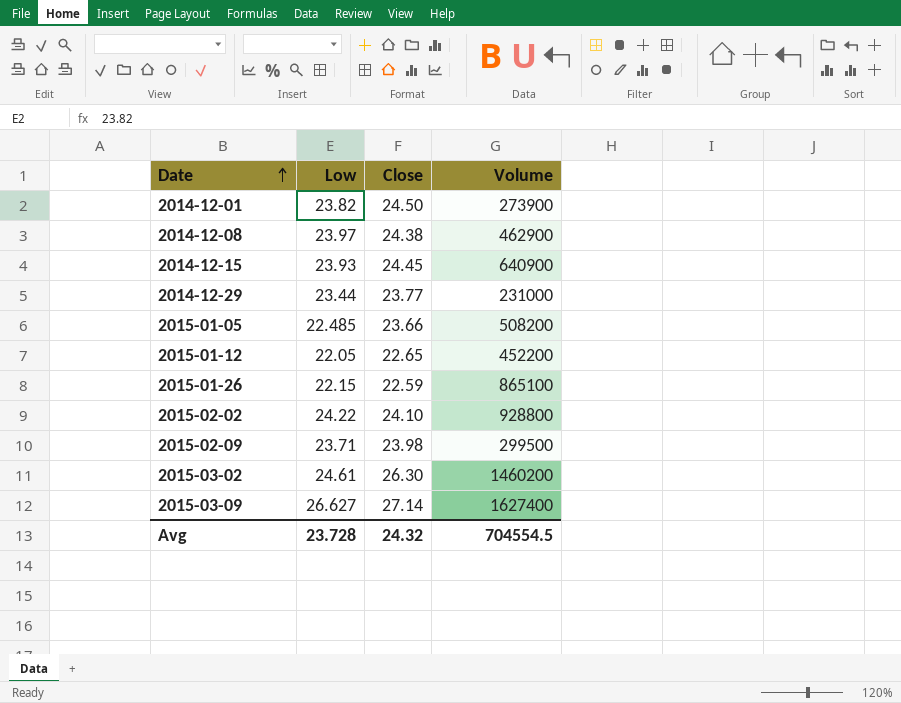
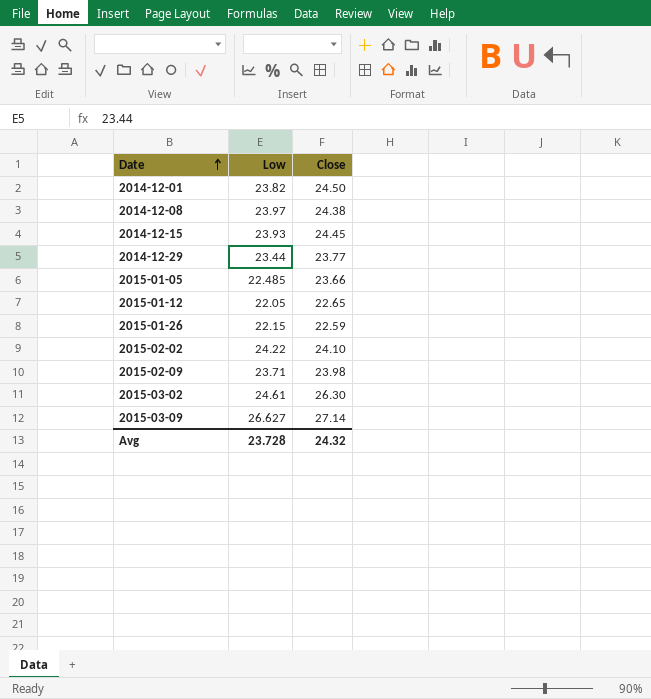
column Volume | position: 4 -> none

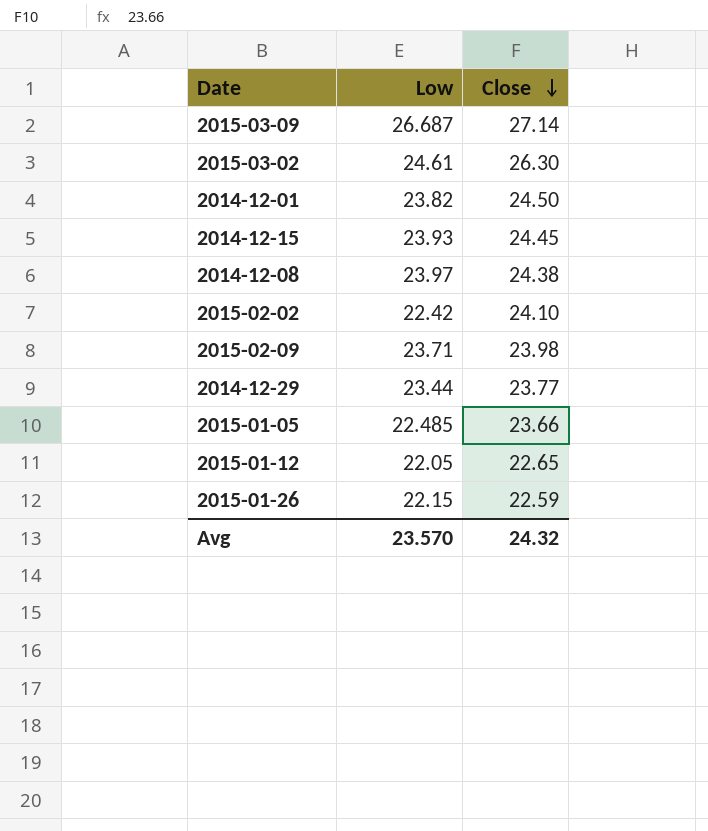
row order: Date ascending -> Close descending
2015-03-09 | Low: 26.627 -> 26.687
2015-02-02 | Low: 24.22 -> 22.42
Avg | Low: 23.728 -> 23.570

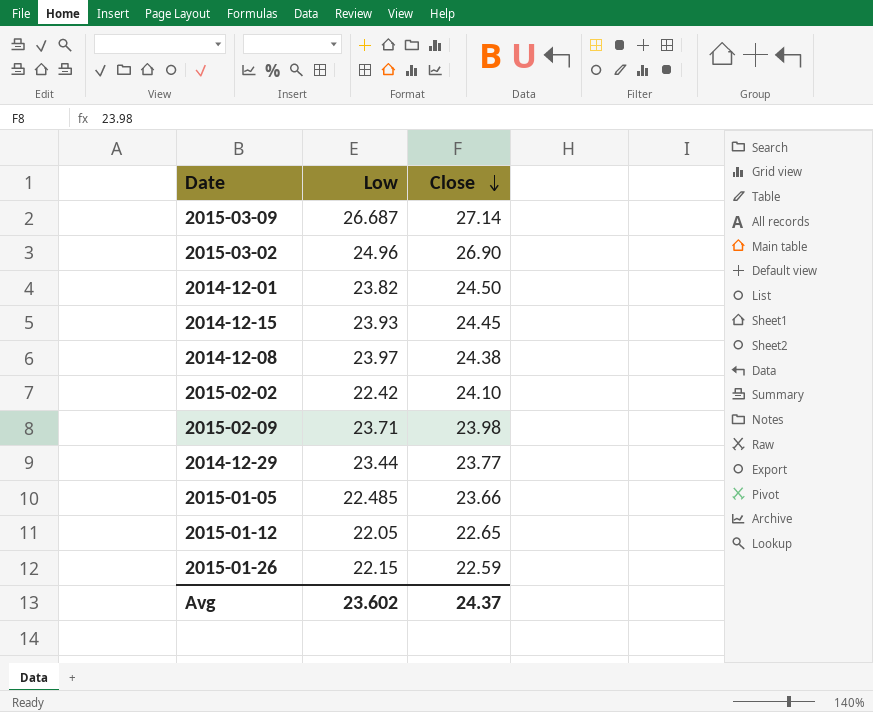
2015-03-02 | Low: 24.61 -> 24.96
2015-03-02 | Close: 26.30 -> 26.90
Avg | Low: 23.570 -> 23.602
Avg | Close: 24.32 -> 24.37

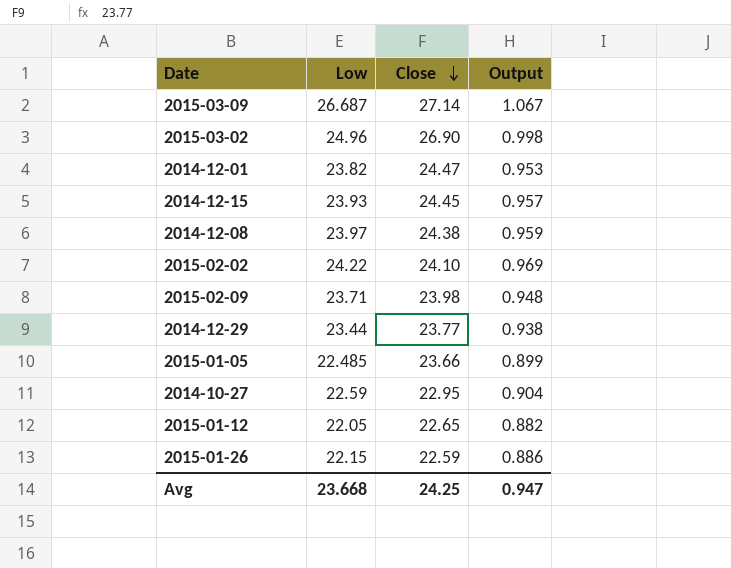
column Output | formula: none -> [Low] * 0.04
2014-12-01 | Close: 24.50 -> 24.47
2015-02-02 | Low: 22.42 -> 24.22
row 2014-10-27: none -> 22.59 | 22.95 | 0.904
Avg | Low: 23.602 -> 23.668
Avg | Close: 24.37 -> 24.25

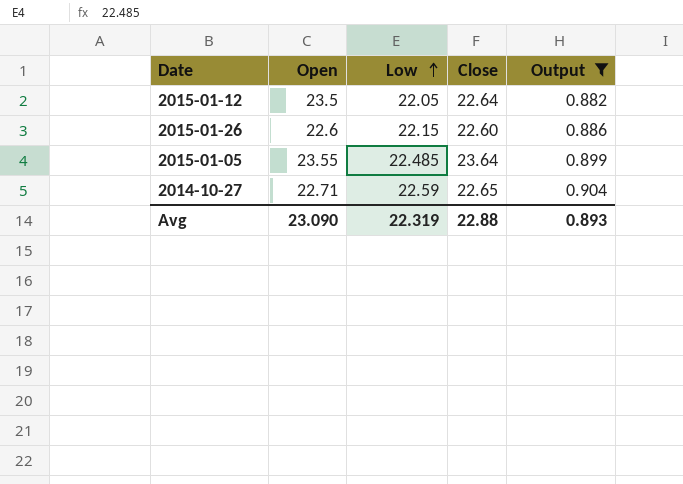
filter: none -> Output <= 0.904
row order: Close descending -> Low ascending
column Open | position: none -> 2
2015-01-12 | Close: 22.65 -> 22.64
2015-01-26 | Close: 22.59 -> 22.60
2015-01-05 | Close: 23.66 -> 23.64
2014-10-27 | Close: 22.95 -> 22.65
Avg | Low: 23.668 -> 22.319
Avg | Close: 24.25 -> 22.88
Avg | Output: 0.947 -> 0.893

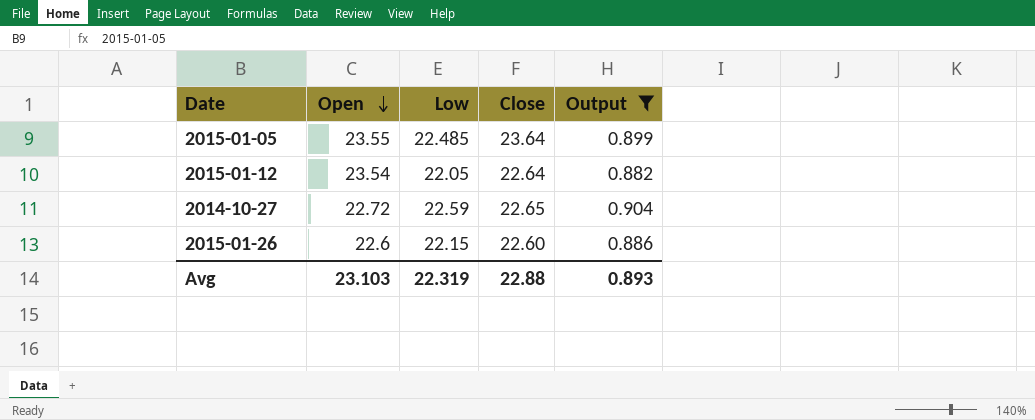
row order: Low ascending -> Open descending
2015-01-12 | Open: 23.5 -> 23.54
2014-10-27 | Open: 22.71 -> 22.72
Avg | Open: 23.090 -> 23.103

